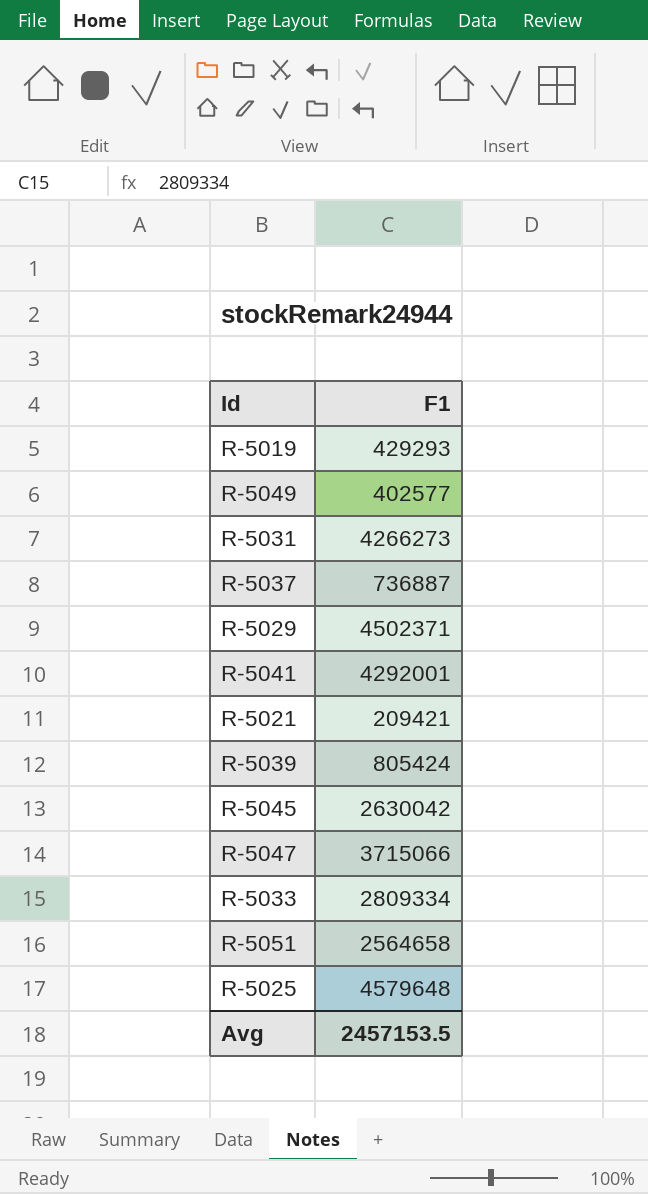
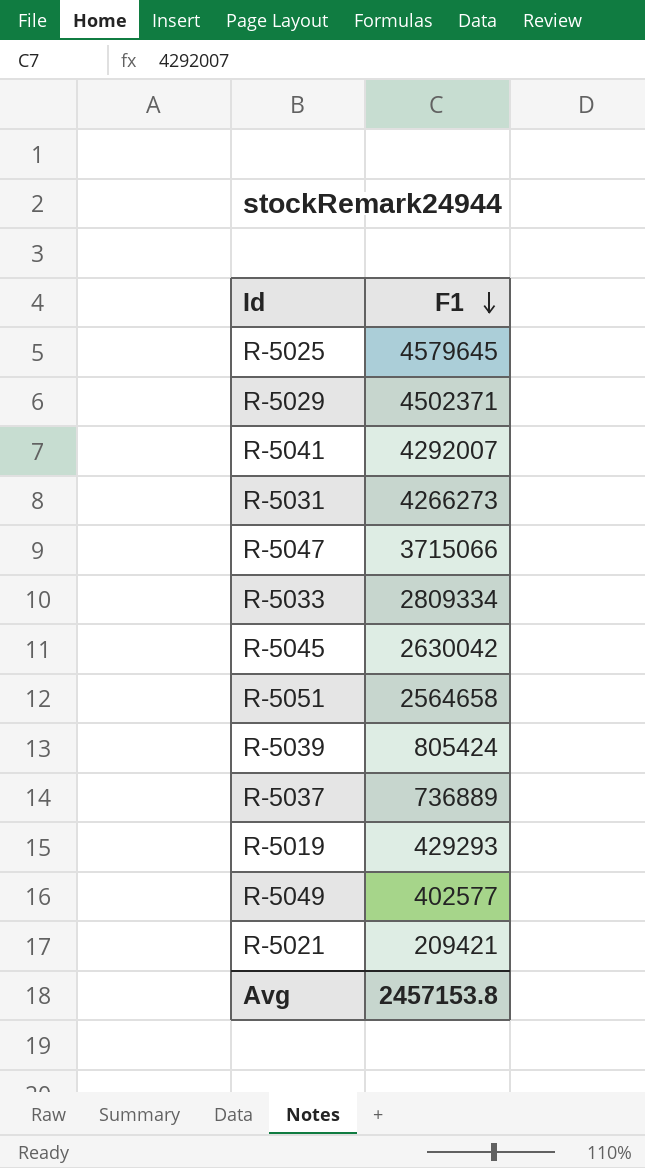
row order: none -> F1 descending
R-5025 | F1: 4579648 -> 4579645
R-5041 | F1: 4292001 -> 4292007
R-5037 | F1: 736887 -> 736889
Avg | F1: 2457153.5 -> 2457153.8

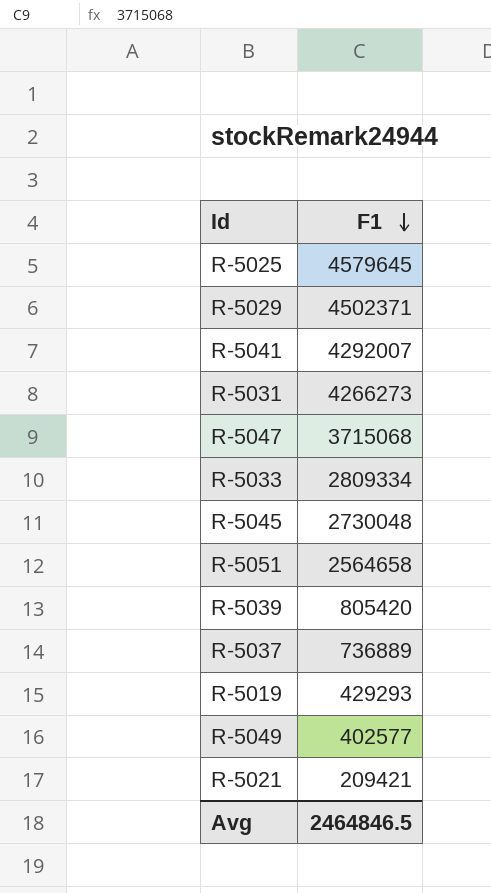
R-5047 | F1: 3715066 -> 3715068
R-5045 | F1: 2630042 -> 2730048
R-5039 | F1: 805424 -> 805420
Avg | F1: 2457153.8 -> 2464846.5

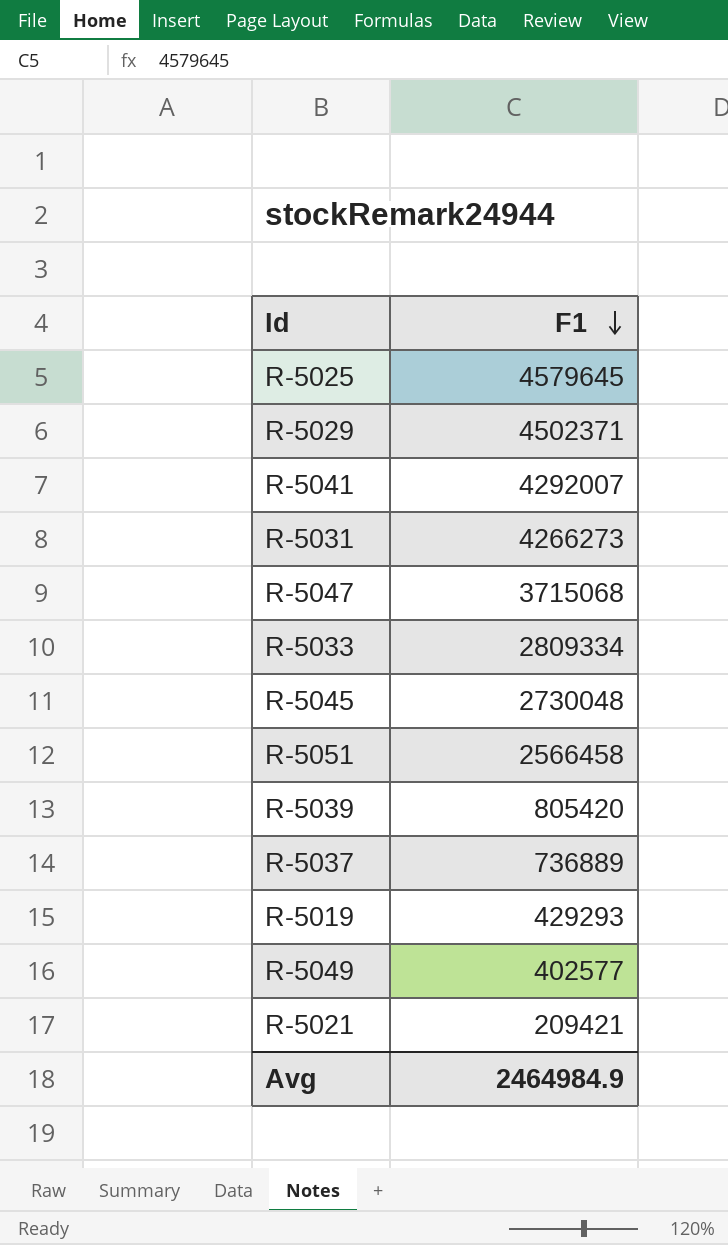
R-5051 | F1: 2564658 -> 2566458
Avg | F1: 2464846.5 -> 2464984.9

